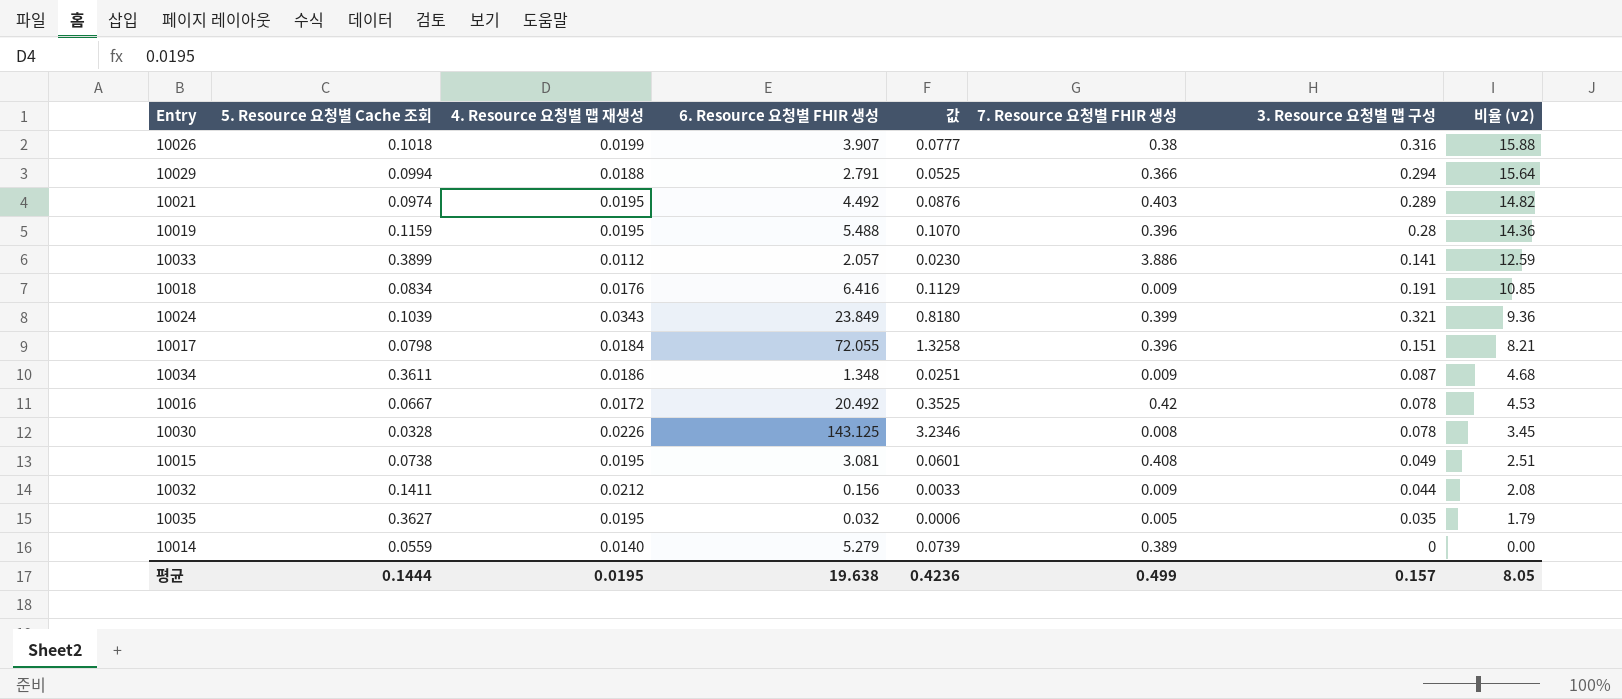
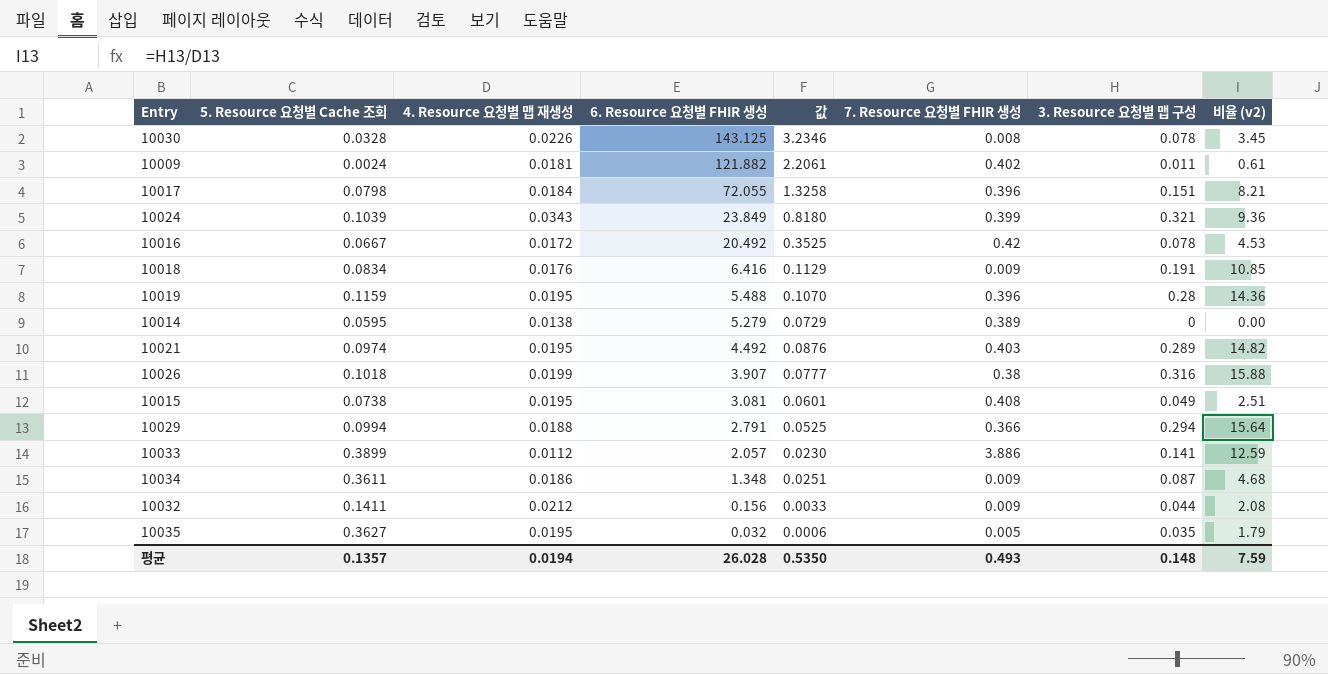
row order: 비율 (v2) descending -> 6. Resource 요청별 FHIR 생성 descending
row 10009: none -> 0.0024 | 0.0181 | 121.882 | 2.2061 | 0.402 | 0.011 | 0.61
10014 | 5. Resource 요청별 Cache 조회: 0.0559 -> 0.0595
10014 | 4. Resource 요청별 맵 재생성: 0.0140 -> 0.0138
10014 | 값: 0.0739 -> 0.0729
평균 | 5. Resource 요청별 Cache 조회: 0.1444 -> 0.1357
평균 | 4. Resource 요청별 맵 재생성: 0.0195 -> 0.0194
평균 | 6. Resource 요청별 FHIR 생성: 19.638 -> 26.028
평균 | 값: 0.4236 -> 0.5350
평균 | 7. Resource 요청별 FHIR 생성: 0.499 -> 0.493
평균 | 3. Resource 요청별 맵 구성: 0.157 -> 0.148
평균 | 비율 (v2): 8.05 -> 7.59

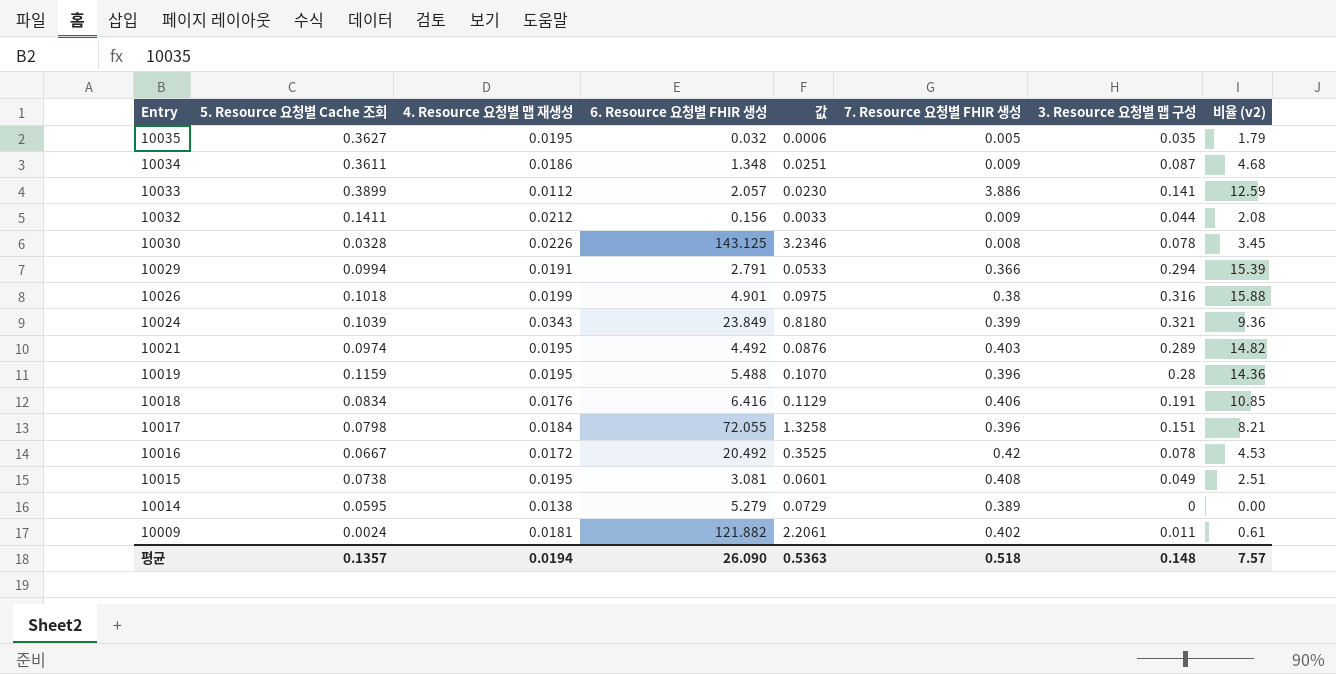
row order: 6. Resource 요청별 FHIR 생성 descending -> Entry descending
10029 | 4. Resource 요청별 맵 재생성: 0.0188 -> 0.0191
10029 | 값: 0.0525 -> 0.0533
10029 | 비율 (v2): 15.64 -> 15.39
10026 | 6. Resource 요청별 FHIR 생성: 3.907 -> 4.901
10026 | 값: 0.0777 -> 0.0975
10018 | 7. Resource 요청별 FHIR 생성: 0.009 -> 0.406
평균 | 6. Resource 요청별 FHIR 생성: 26.028 -> 26.090
평균 | 값: 0.5350 -> 0.5363
평균 | 7. Resource 요청별 FHIR 생성: 0.493 -> 0.518
평균 | 비율 (v2): 7.59 -> 7.57

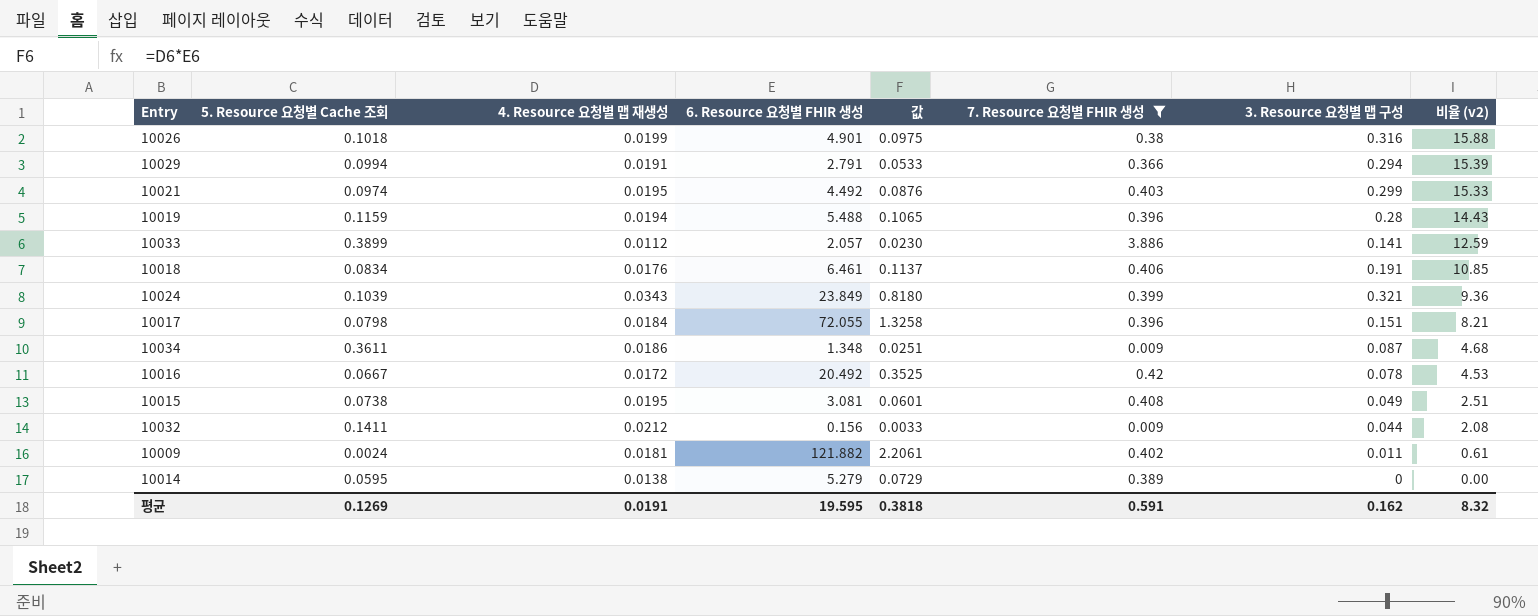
filter: none -> 7. Resource 요청별 FHIR 생성 >= 0.009
row order: Entry descending -> 비율 (v2) descending
10021 | 3. Resource 요청별 맵 구성: 0.289 -> 0.299
10021 | 비율 (v2): 14.82 -> 15.33
10019 | 4. Resource 요청별 맵 재생성: 0.0195 -> 0.0194
10019 | 값: 0.1070 -> 0.1065
10019 | 비율 (v2): 14.36 -> 14.43
10018 | 6. Resource 요청별 FHIR 생성: 6.416 -> 6.461
10018 | 값: 0.1129 -> 0.1137
평균 | 5. Resource 요청별 Cache 조회: 0.1357 -> 0.1269
평균 | 4. Resource 요청별 맵 재생성: 0.0194 -> 0.0191
평균 | 6. Resource 요청별 FHIR 생성: 26.090 -> 19.595
평균 | 값: 0.5363 -> 0.3818
평균 | 7. Resource 요청별 FHIR 생성: 0.518 -> 0.591
평균 | 3. Resource 요청별 맵 구성: 0.148 -> 0.162
평균 | 비율 (v2): 7.57 -> 8.32

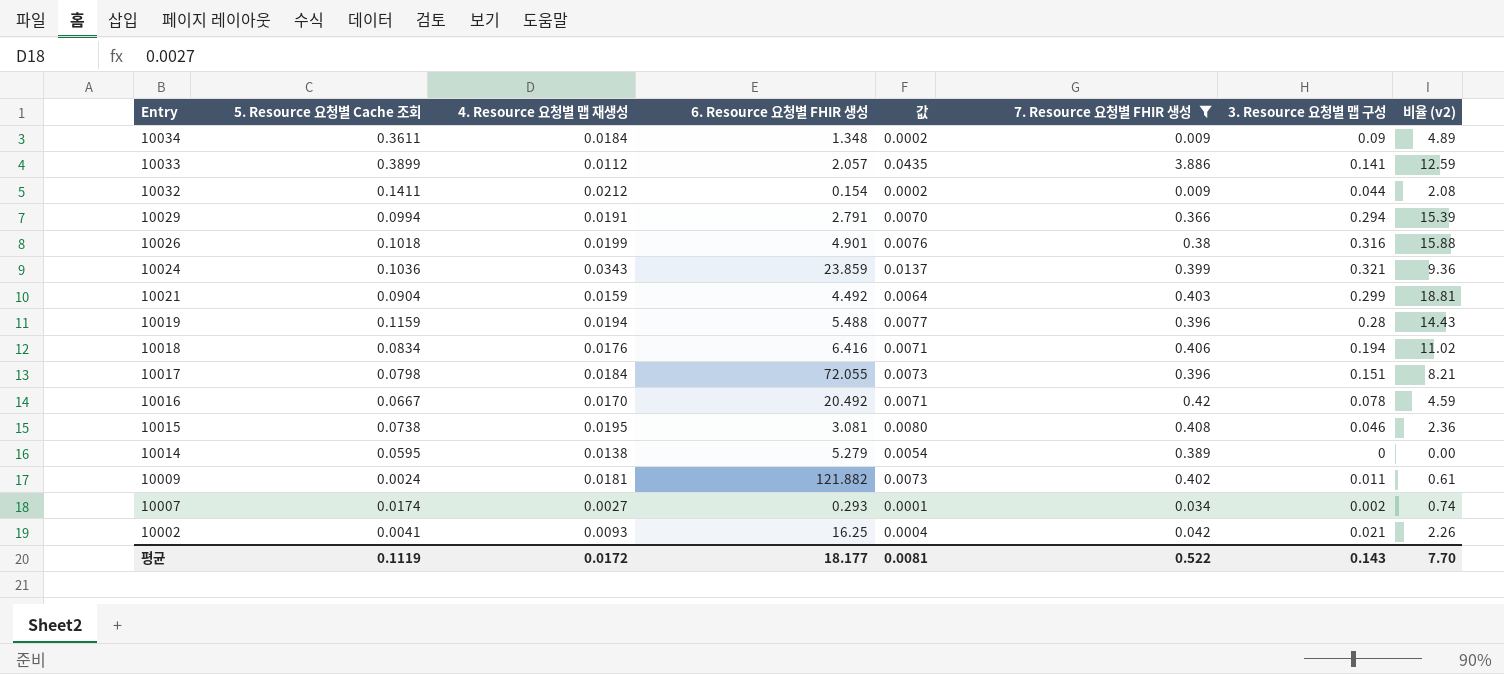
row order: 비율 (v2) descending -> Entry descending
column 값 | formula: [4. Resource 요청별 맵 재생성] * [6. Resource 요청별 FHIR 생성] -> [4. Resource 요청별 맵 재생성] * [7. Resource 요청별 FHIR 생성]
10034 | 4. Resource 요청별 맵 재생성: 0.0186 -> 0.0184
10034 | 3. Resource 요청별 맵 구성: 0.087 -> 0.09
10034 | 비율 (v2): 4.68 -> 4.89
10032 | 6. Resource 요청별 FHIR 생성: 0.156 -> 0.154
10024 | 5. Resource 요청별 Cache 조회: 0.1039 -> 0.1036
10024 | 6. Resource 요청별 FHIR 생성: 23.849 -> 23.859
10021 | 5. Resource 요청별 Cache 조회: 0.0974 -> 0.0904
10021 | 4. Resource 요청별 맵 재생성: 0.0195 -> 0.0159
10021 | 비율 (v2): 15.33 -> 18.81
10018 | 6. Resource 요청별 FHIR 생성: 6.461 -> 6.416
10018 | 3. Resource 요청별 맵 구성: 0.191 -> 0.194
10018 | 비율 (v2): 10.85 -> 11.02
10016 | 4. Resource 요청별 맵 재생성: 0.0172 -> 0.0170
10016 | 비율 (v2): 4.53 -> 4.59
10015 | 3. Resource 요청별 맵 구성: 0.049 -> 0.046
10015 | 비율 (v2): 2.51 -> 2.36
row 10007: none -> 0.0174 | 0.0027 | 0.293 | 0.0001 | 0.034 | 0.002 | 0.74
row 10002: none -> 0.0041 | 0.0093 | 16.25 | 0.0004 | 0.042 | 0.021 | 2.26
평균 | 5. Resource 요청별 Cache 조회: 0.1269 -> 0.1119
평균 | 4. Resource 요청별 맵 재생성: 0.0191 -> 0.0172
평균 | 6. Resource 요청별 FHIR 생성: 19.595 -> 18.177
평균 | 값: 0.3818 -> 0.0081
평균 | 7. Resource 요청별 FHIR 생성: 0.591 -> 0.522
평균 | 3. Resource 요청별 맵 구성: 0.162 -> 0.143
평균 | 비율 (v2): 8.32 -> 7.70

